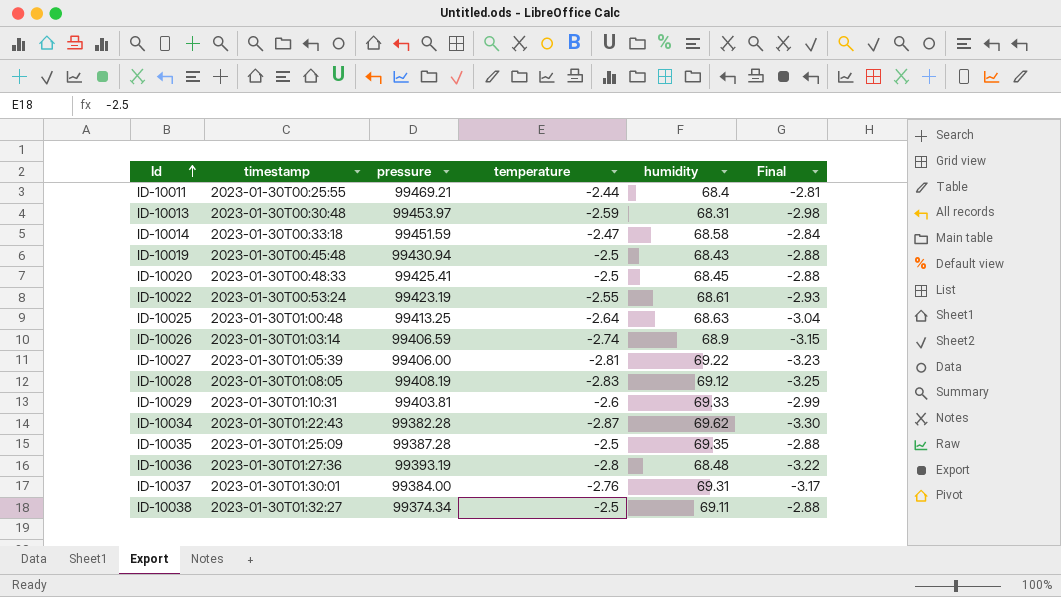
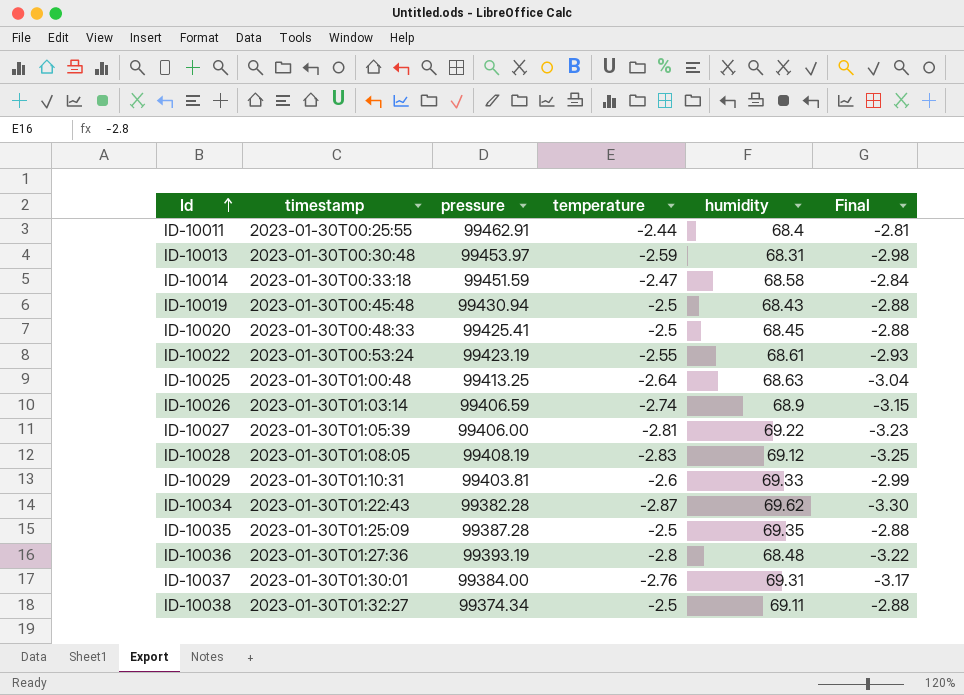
ID-10011 | pressure: 99469.21 -> 99462.91

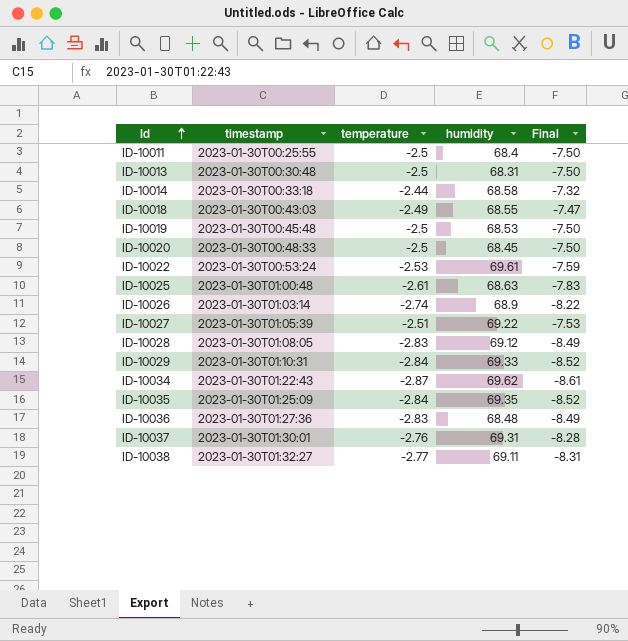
column pressure | position: 3 -> none
column Final | formula: [temperature] * 1.15 -> [temperature] * 3
ID-10011 | temperature: -2.44 -> -2.5
ID-10013 | temperature: -2.59 -> -2.5
ID-10014 | temperature: -2.47 -> -2.44
row ID-10018: none -> 2023-01-30T00:43:03 | -2.49 | 68.55 | -7.47
ID-10019 | humidity: 68.43 -> 68.53
ID-10022 | temperature: -2.55 -> -2.53
ID-10022 | humidity: 68.61 -> 69.61
ID-10025 | temperature: -2.64 -> -2.61
ID-10027 | temperature: -2.81 -> -2.51
ID-10029 | temperature: -2.6 -> -2.84
ID-10035 | temperature: -2.5 -> -2.84
ID-10036 | temperature: -2.8 -> -2.83
ID-10038 | temperature: -2.5 -> -2.77

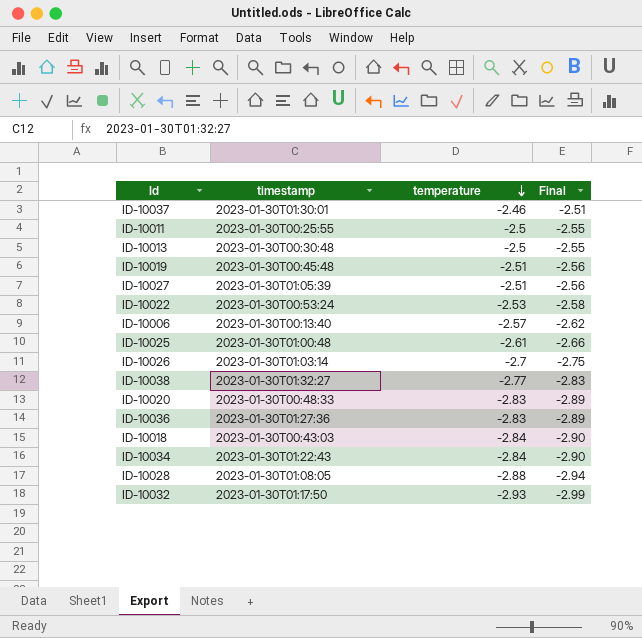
row order: Id ascending -> temperature descending
column humidity | position: 4 -> none
column Final | formula: [temperature] * 3 -> [temperature] * 1.02
row ID-10014: 2023-01-30T00:33:18 | -2.44 | 68.58 | -7.32 -> none
row ID-10029: 2023-01-30T01:10:31 | -2.84 | 69.33 | -8.52 -> none
row ID-10035: 2023-01-30T01:25:09 | -2.84 | 69.35 | -8.52 -> none
ID-10037 | temperature: -2.76 -> -2.46
ID-10019 | temperature: -2.5 -> -2.51
row ID-10006: none -> 2023-01-30T00:13:40 | -2.57 | -2.62
ID-10026 | temperature: -2.74 -> -2.7
ID-10020 | temperature: -2.5 -> -2.83
ID-10018 | temperature: -2.49 -> -2.84
ID-10034 | temperature: -2.87 -> -2.84
ID-10028 | temperature: -2.83 -> -2.88
row ID-10032: none -> 2023-01-30T01:17:50 | -2.93 | -2.99

